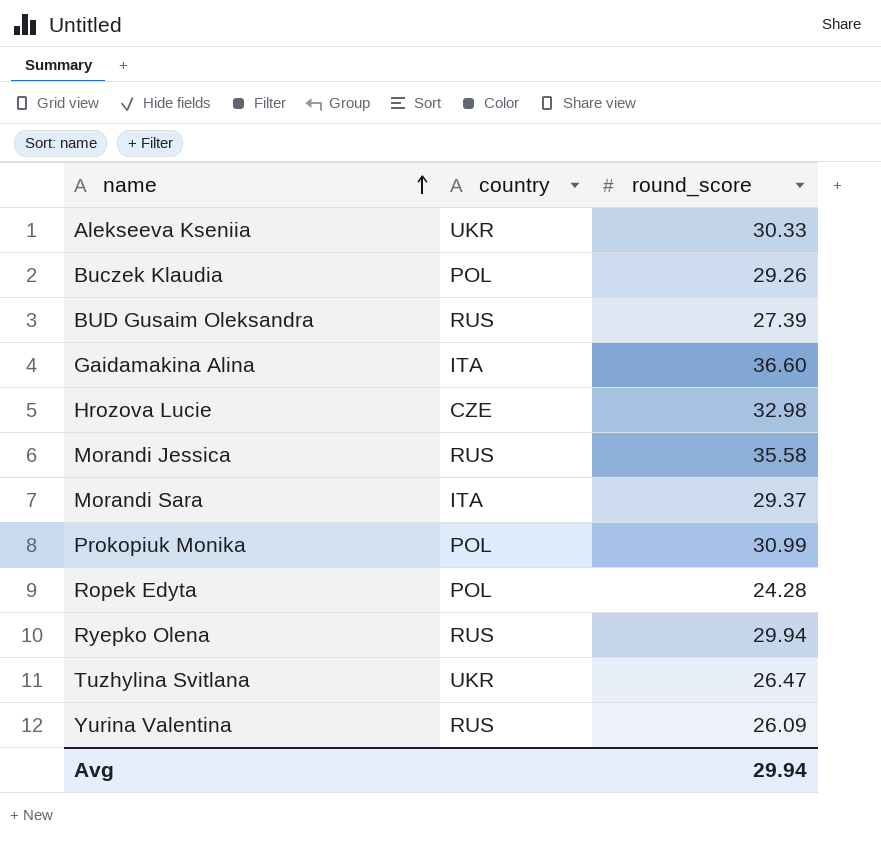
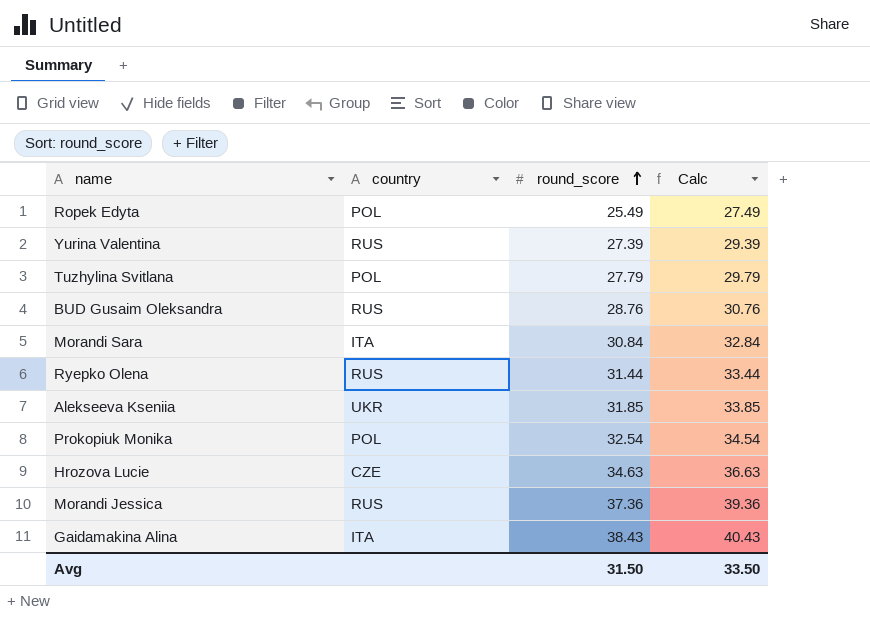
row order: name ascending -> round_score ascending
column Calc | formula: none -> [round_score] + 2
row Buczek Klaudia: POL | 29.26 -> none
Ropek Edyta | round_score: 24.28 -> 25.49
Yurina Valentina | round_score: 26.09 -> 27.39
Tuzhylina Svitlana | country: UKR -> POL
Tuzhylina Svitlana | round_score: 26.47 -> 27.79
BUD Gusaim Oleksandra | round_score: 27.39 -> 28.76
Morandi Sara | round_score: 29.37 -> 30.84
Ryepko Olena | round_score: 29.94 -> 31.44
Alekseeva Kseniia | round_score: 30.33 -> 31.85
Prokopiuk Monika | round_score: 30.99 -> 32.54
Hrozova Lucie | round_score: 32.98 -> 34.63
Morandi Jessica | round_score: 35.58 -> 37.36
Gaidamakina Alina | round_score: 36.60 -> 38.43
Avg | round_score: 29.94 -> 31.50

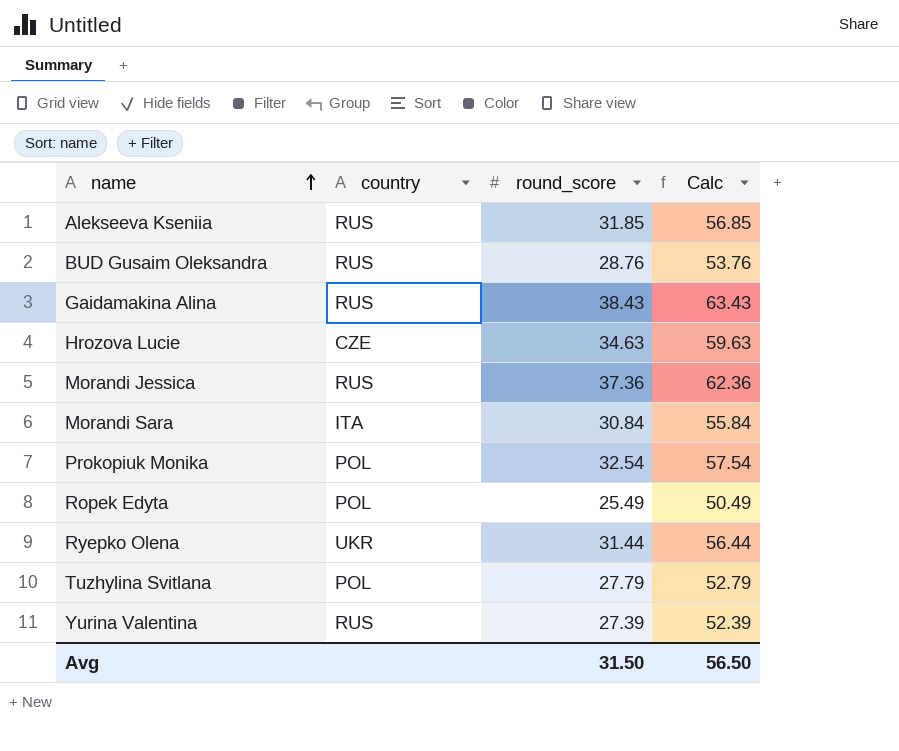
row order: round_score ascending -> name ascending
column Calc | formula: [round_score] + 2 -> [round_score] + 25
Alekseeva Kseniia | country: UKR -> RUS
Gaidamakina Alina | country: ITA -> RUS
Ryepko Olena | country: RUS -> UKR
Avg | Calc: 33.50 -> 56.50

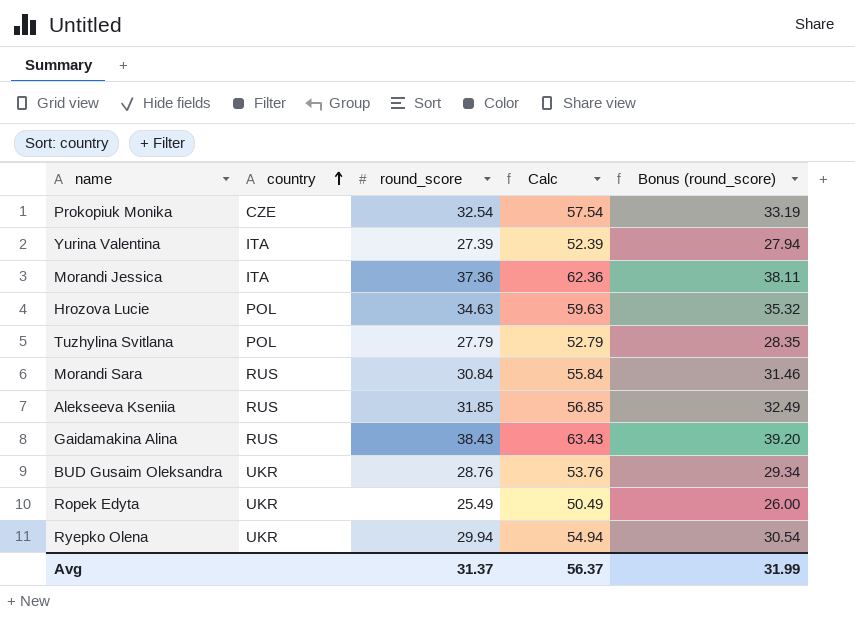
row order: name ascending -> country ascending
column Bonus (round_score) | formula: none -> [round_score] * 1.02
Prokopiuk Monika | country: POL -> CZE
Yurina Valentina | country: RUS -> ITA
Morandi Jessica | country: RUS -> ITA
Hrozova Lucie | country: CZE -> POL
Morandi Sara | country: ITA -> RUS
BUD Gusaim Oleksandra | country: RUS -> UKR
Ropek Edyta | country: POL -> UKR
Ryepko Olena | round_score: 31.44 -> 29.94
Ryepko Olena | Calc: 56.44 -> 54.94
Avg | round_score: 31.50 -> 31.37
Avg | Calc: 56.50 -> 56.37

